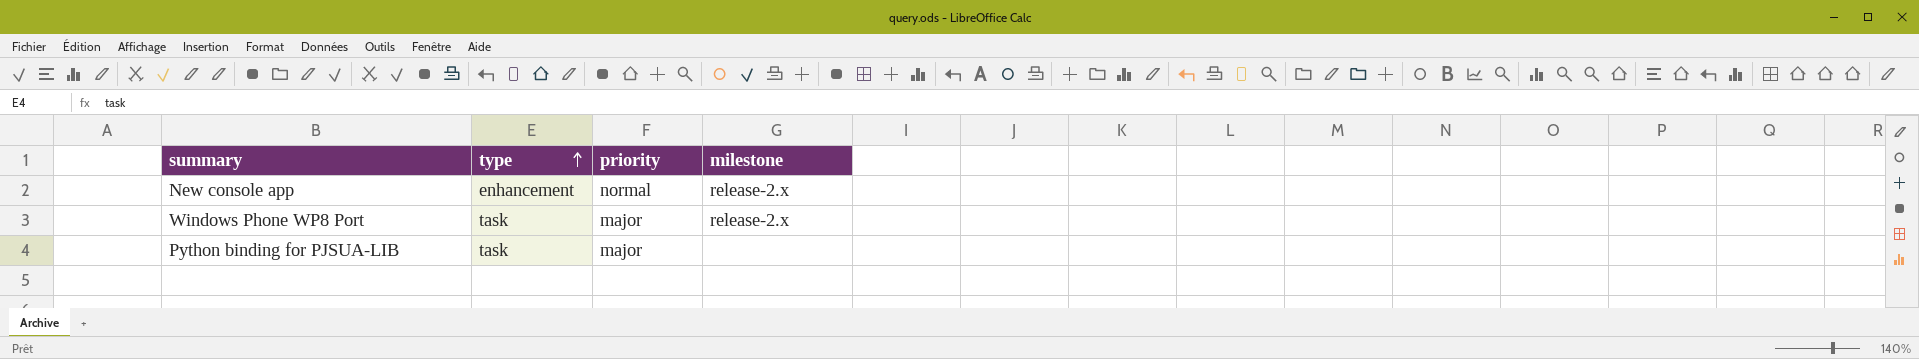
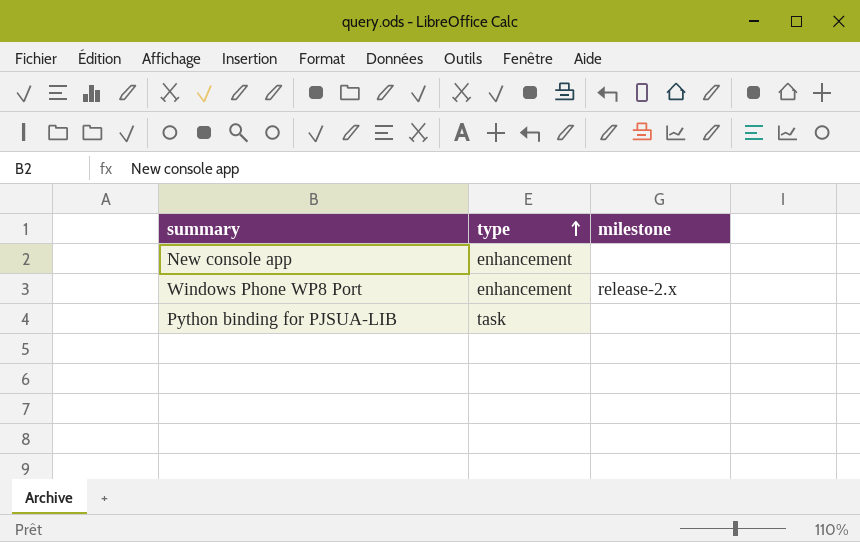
column priority | position: 3 -> none
New console app | milestone: release-2.x -> none
Windows Phone WP8 Port | type: task -> enhancement

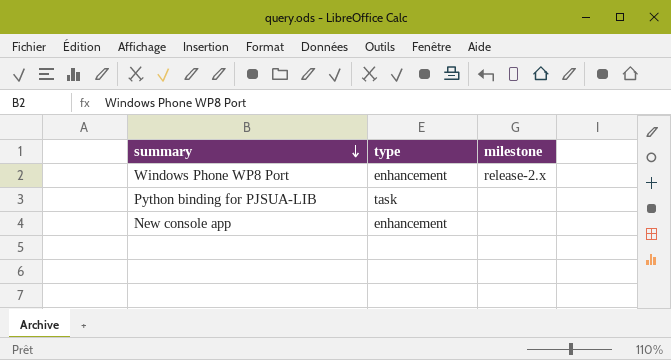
row order: type ascending -> summary descending

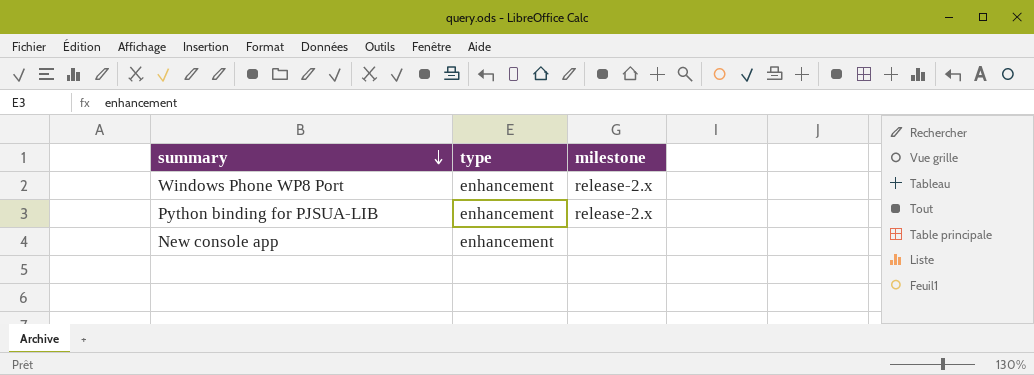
Python binding for PJSUA-LIB | type: task -> enhancement
Python binding for PJSUA-LIB | milestone: none -> release-2.x

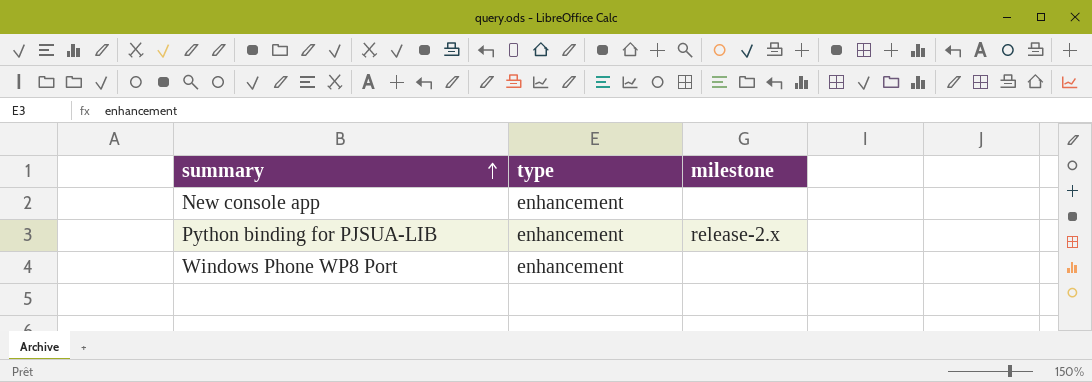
row order: summary descending -> summary ascending
Windows Phone WP8 Port | milestone: release-2.x -> none

